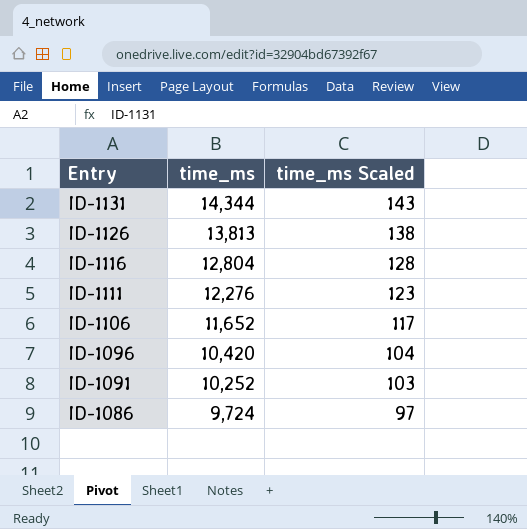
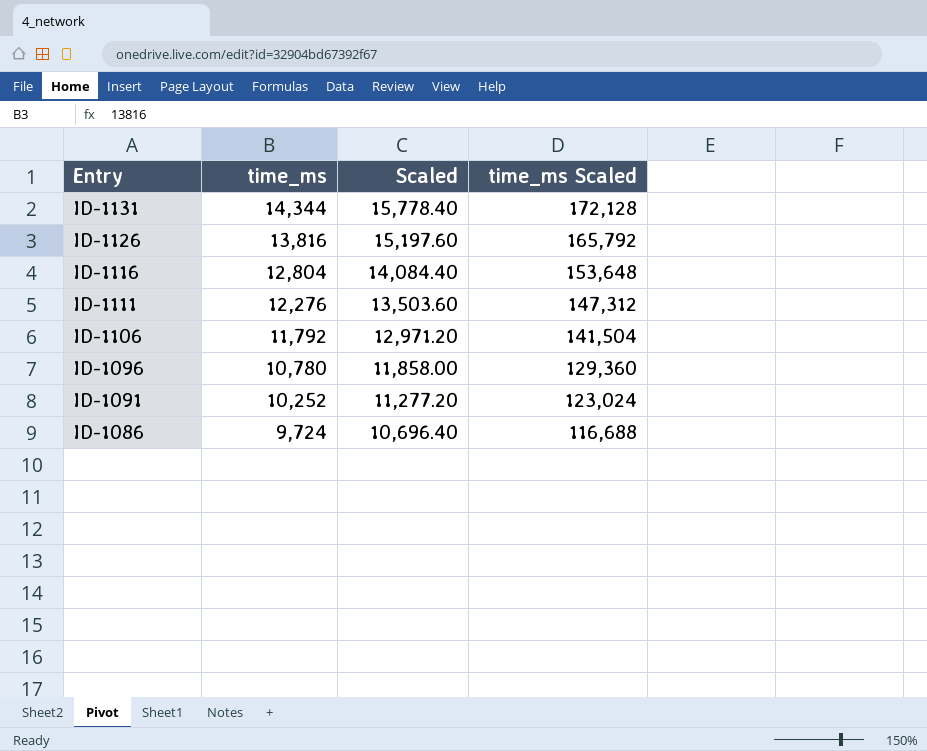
column Scaled | formula: none -> [time_ms] * 1.1
column time_ms Scaled | formula: [time_ms] * 0.01 -> [time_ms] * 12
ID-1126 | time_ms: 13,813 -> 13,816
ID-1106 | time_ms: 11,652 -> 11,792
ID-1096 | time_ms: 10,420 -> 10,780

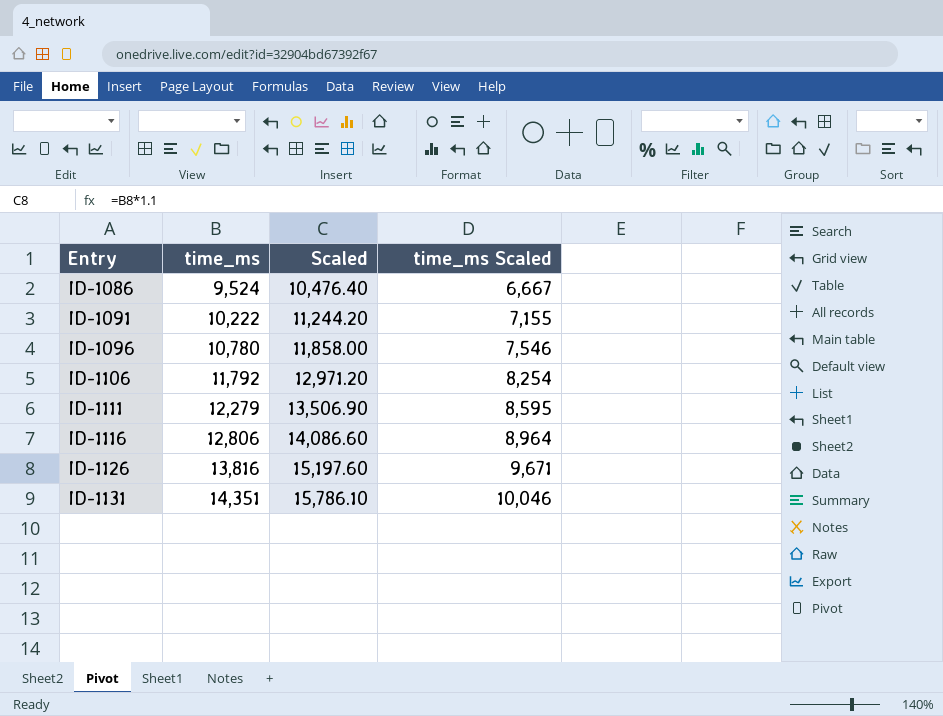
row order: Entry descending -> Entry ascending
column time_ms Scaled | formula: [time_ms] * 12 -> [time_ms] * 0.7
ID-1086 | time_ms: 9,724 -> 9,524
ID-1086 | Scaled: 10,696.40 -> 10,476.40
ID-1091 | time_ms: 10,252 -> 10,222
ID-1091 | Scaled: 11,277.20 -> 11,244.20
ID-1111 | time_ms: 12,276 -> 12,279
ID-1111 | Scaled: 13,503.60 -> 13,506.90
ID-1116 | time_ms: 12,804 -> 12,806
ID-1116 | Scaled: 14,084.40 -> 14,086.60
ID-1131 | time_ms: 14,344 -> 14,351
ID-1131 | Scaled: 15,778.40 -> 15,786.10

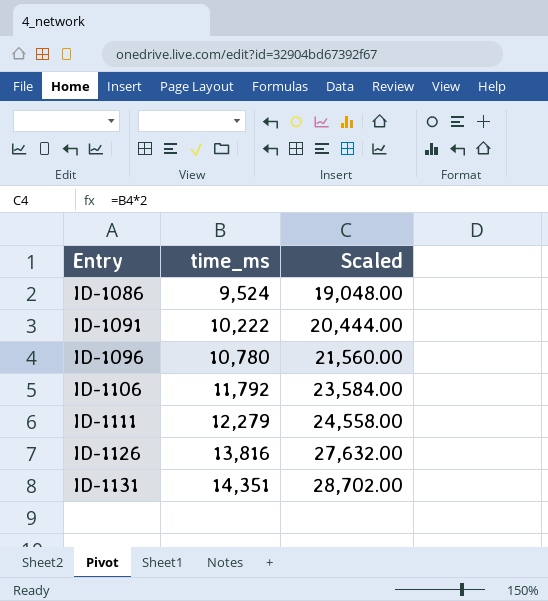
column time_ms Scaled | formula: [time_ms] * 0.7 -> none
column Scaled | formula: [time_ms] * 1.1 -> [time_ms] * 2
row ID-1116: 12,806 | 14,086.60 | 8,964 -> none

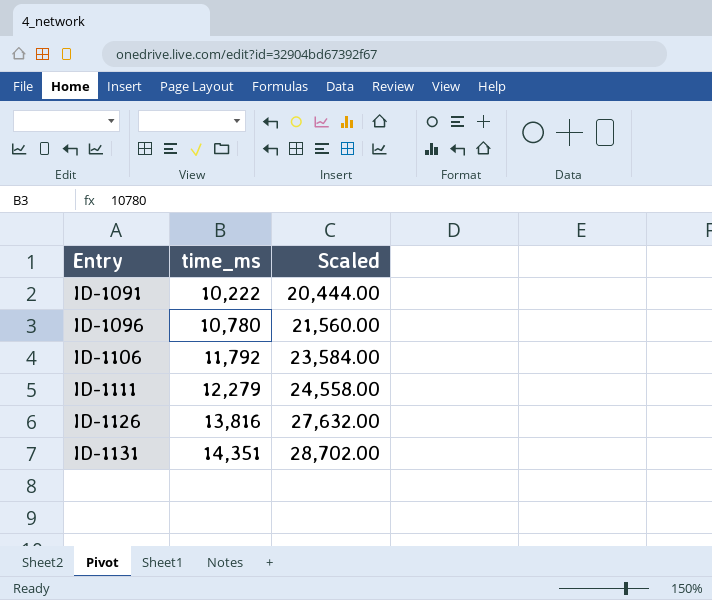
row ID-1086: 9,524 | 19,048.00 -> none

